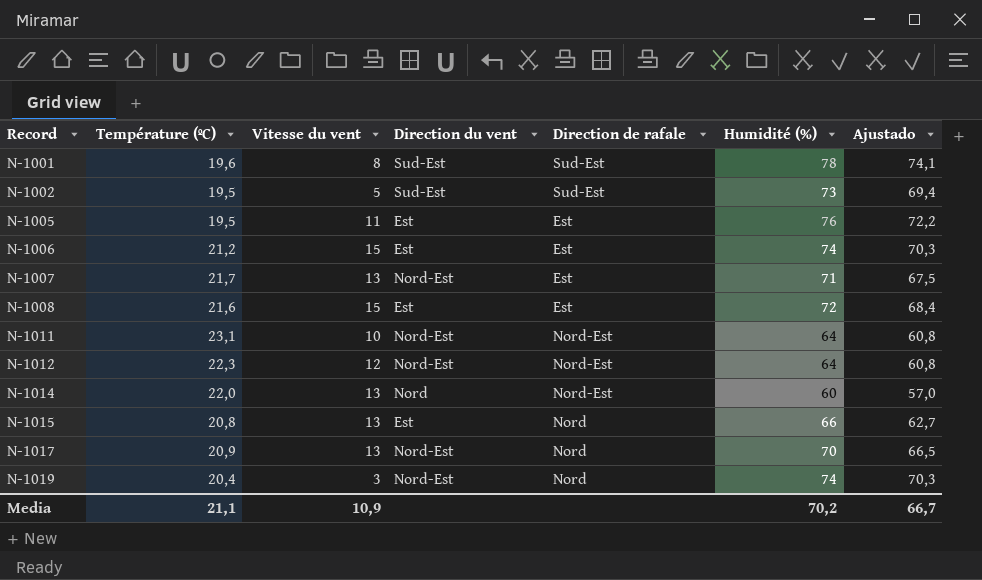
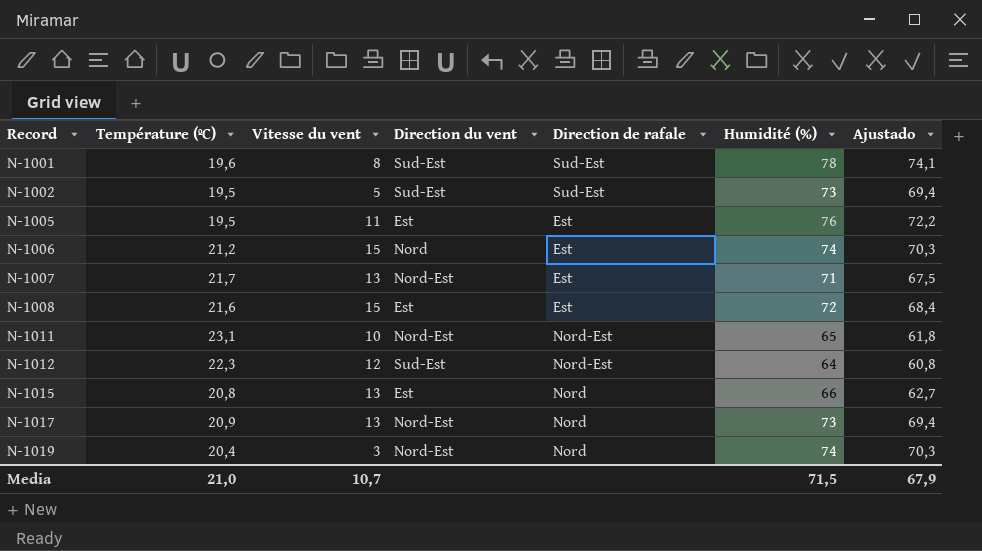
row N-1014: 22,0 | 13 | Nord | Nord-Est | 60 | 57,0 -> none
N-1006 | Direction du vent: Est -> Nord
N-1011 | Humidité (%): 64 -> 65
N-1011 | Ajustado: 60,8 -> 61,8
N-1012 | Direction du vent: Nord-Est -> Sud-Est
N-1017 | Humidité (%): 70 -> 73
N-1017 | Ajustado: 66,5 -> 69,4
Media | Température (ºC): 21,1 -> 21,0
Media | Vitesse du vent: 10,9 -> 10,7
Media | Humidité (%): 70,2 -> 71,5
Media | Ajustado: 66,7 -> 67,9

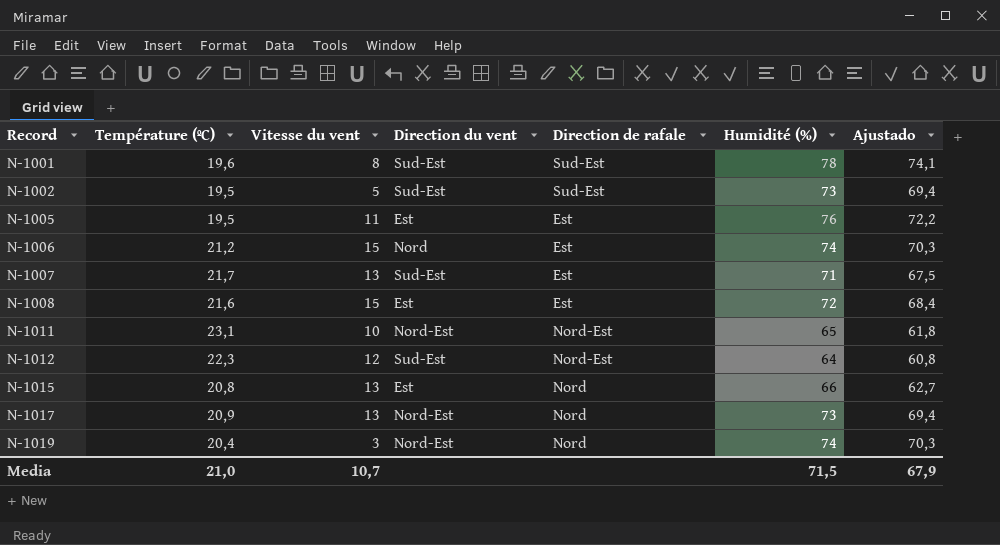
N-1007 | Direction du vent: Nord-Est -> Sud-Est

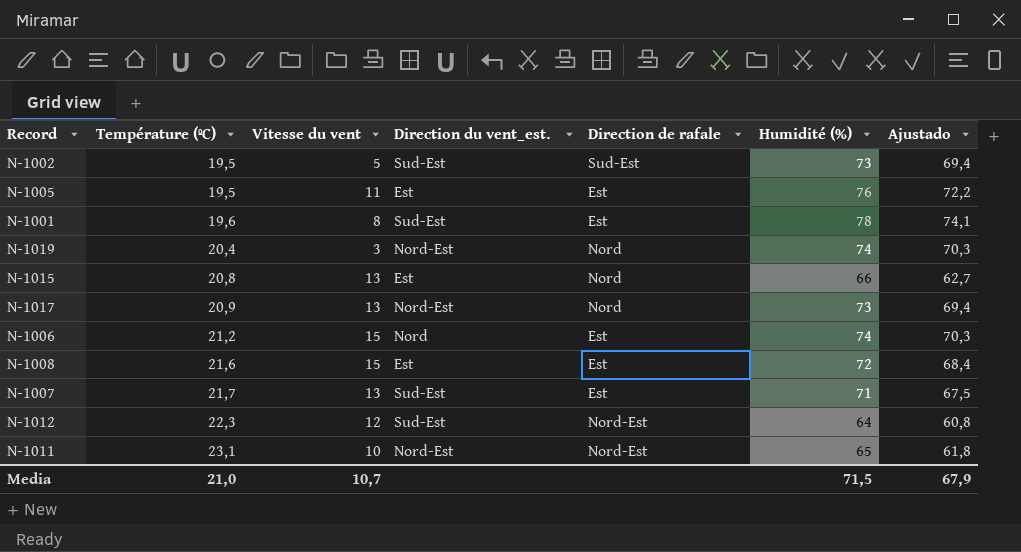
row order: Record ascending -> Température (ºC) ascending
column name: Direction du vent -> Direction du vent_est.
N-1001 | Direction de rafale: Sud-Est -> Est

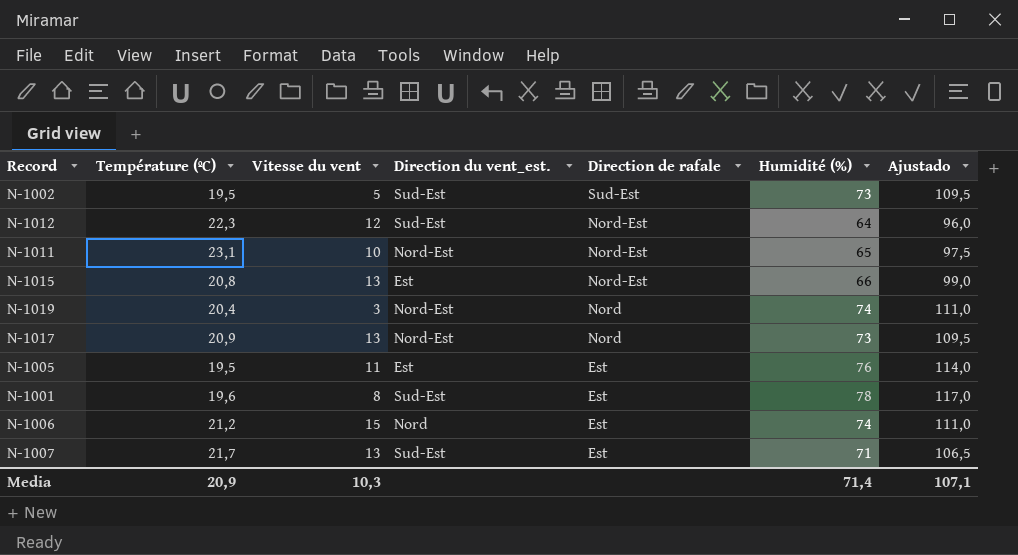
row order: Température (ºC) ascending -> Direction de rafale descending
column Ajustado | formula: [Humidité (%)] * 0,95 -> [Humidité (%)] * 1,5
row N-1008: 21,6 | 15 | Est | Est | 72 | 68,4 -> none
N-1015 | Direction de rafale: Nord -> Nord-Est
Media | Température (ºC): 21,0 -> 20,9
Media | Vitesse du vent: 10,7 -> 10,3
Media | Humidité (%): 71,5 -> 71,4
Media | Ajustado: 67,9 -> 107,1

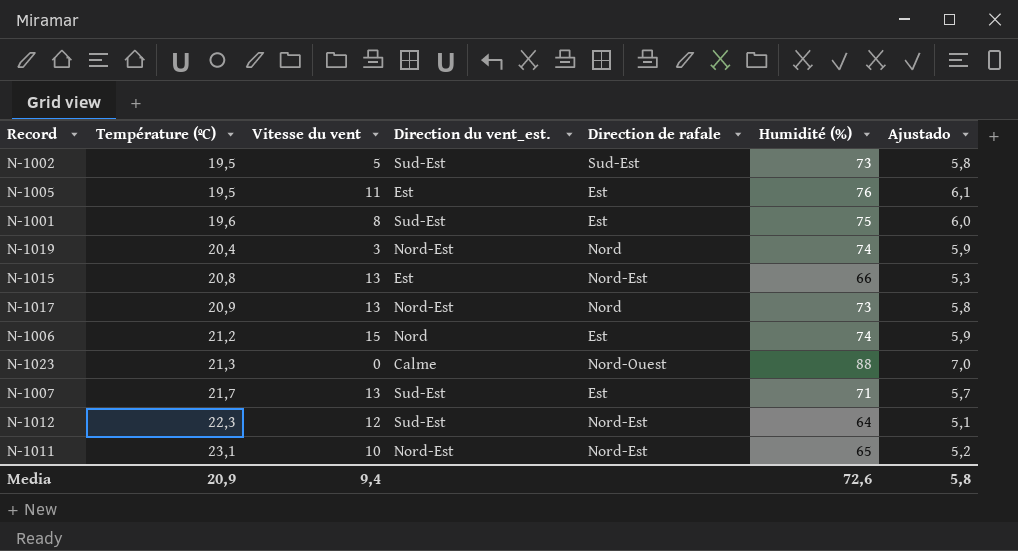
row order: Direction de rafale descending -> Température (ºC) ascending
column Ajustado | formula: [Humidité (%)] * 1,5 -> [Humidité (%)] * 0,08
N-1001 | Humidité (%): 78 -> 75
row N-1023: none -> 21,3 | 0 | Calme | Nord-Ouest | 88 | 7,0
Media | Vitesse du vent: 10,3 -> 9,4
Media | Humidité (%): 71,4 -> 72,6
Media | Ajustado: 107,1 -> 5,8

